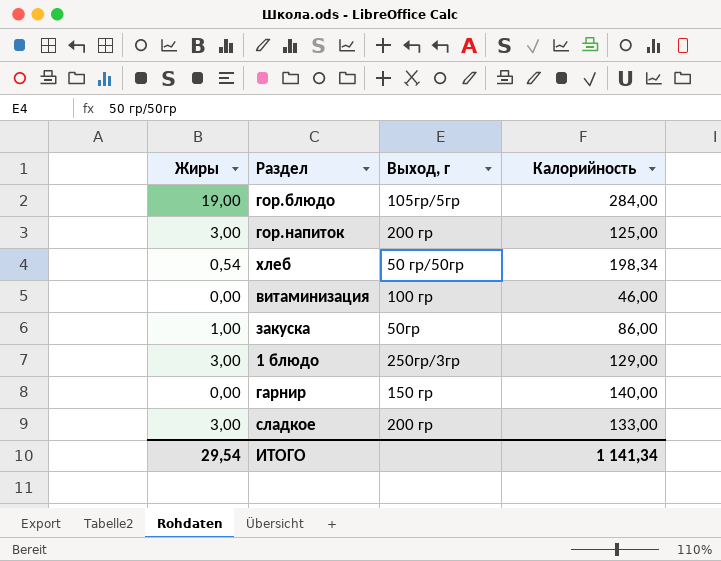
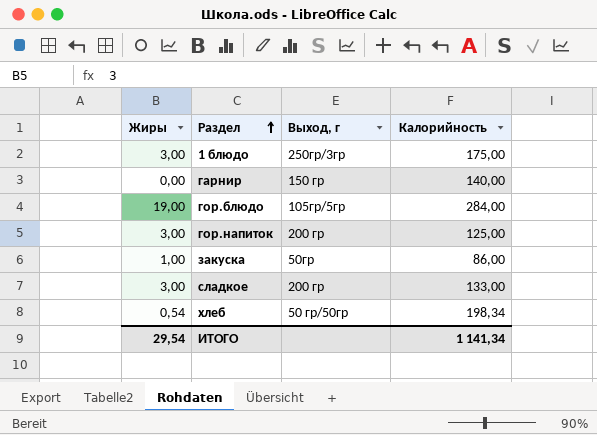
row order: none -> Раздел ascending
row витаминизация: 0,00 | 100 гр | 46,00 -> none
1 блюдо | Калорийность: 129,00 -> 175,00

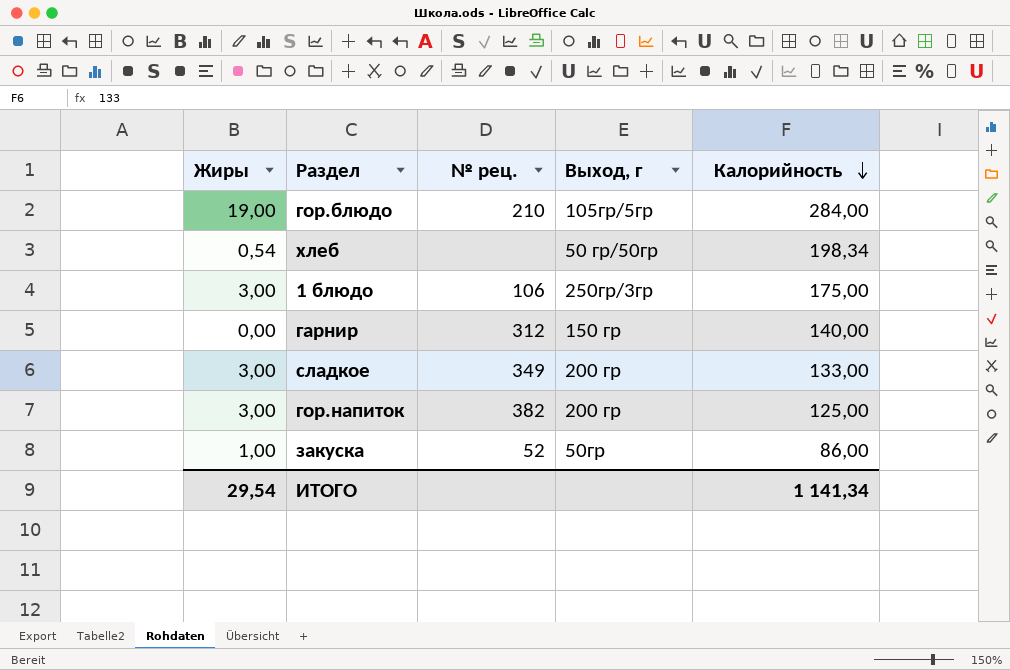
row order: Раздел ascending -> Калорийность descending
column № рец. | position: none -> 3

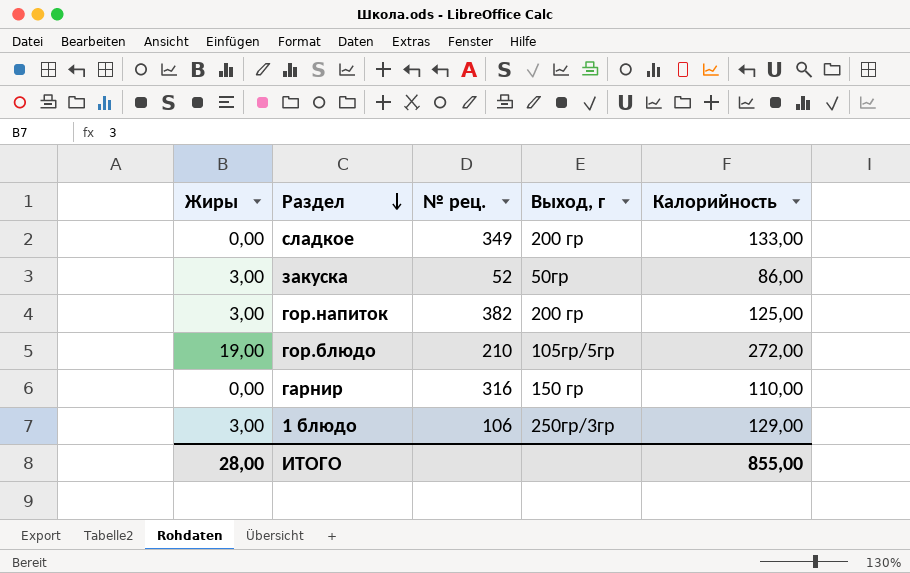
row order: Калорийность descending -> Раздел descending
row хлеб: 0,54 | none | 50 гр/50гр | 198,34 -> none
сладкое | Жиры: 3,00 -> 0,00
закуска | Жиры: 1,00 -> 3,00
гор.блюдо | Калорийность: 284,00 -> 272,00
гарнир | № рец.: 312 -> 316
гарнир | Калорийность: 140,00 -> 110,00
1 блюдо | Калорийность: 175,00 -> 129,00
ИТОГО | Жиры: 29,54 -> 28,00
ИТОГО | Калорийность: 1 141,34 -> 855,00

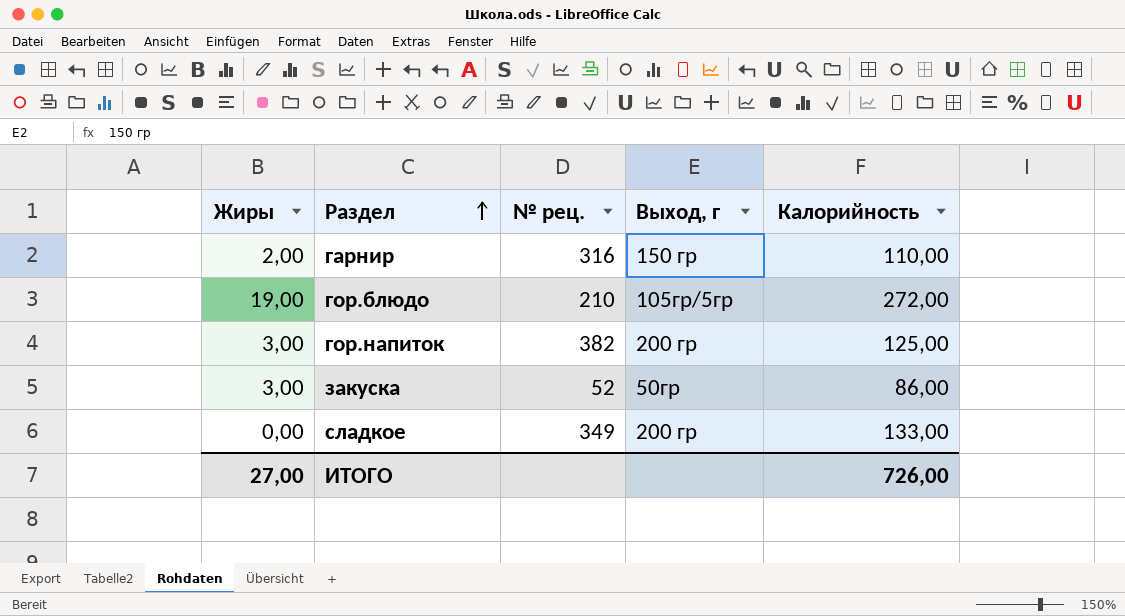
row order: Раздел descending -> Раздел ascending
row 1 блюдо: 3,00 | 106 | 250гр/3гр | 129,00 -> none
гарнир | Жиры: 0,00 -> 2,00
ИТОГО | Жиры: 28,00 -> 27,00
ИТОГО | Калорийность: 855,00 -> 726,00

